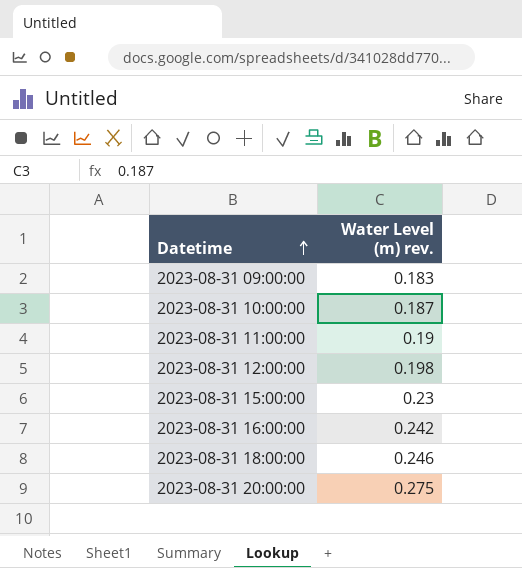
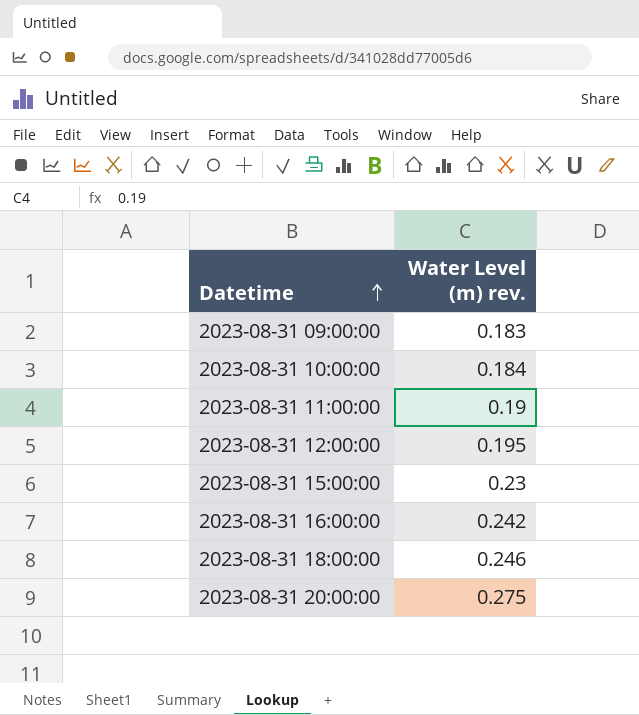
2023-08-31 10:00:00 | Water Level (m) rev.: 0.187 -> 0.184
2023-08-31 12:00:00 | Water Level (m) rev.: 0.198 -> 0.195

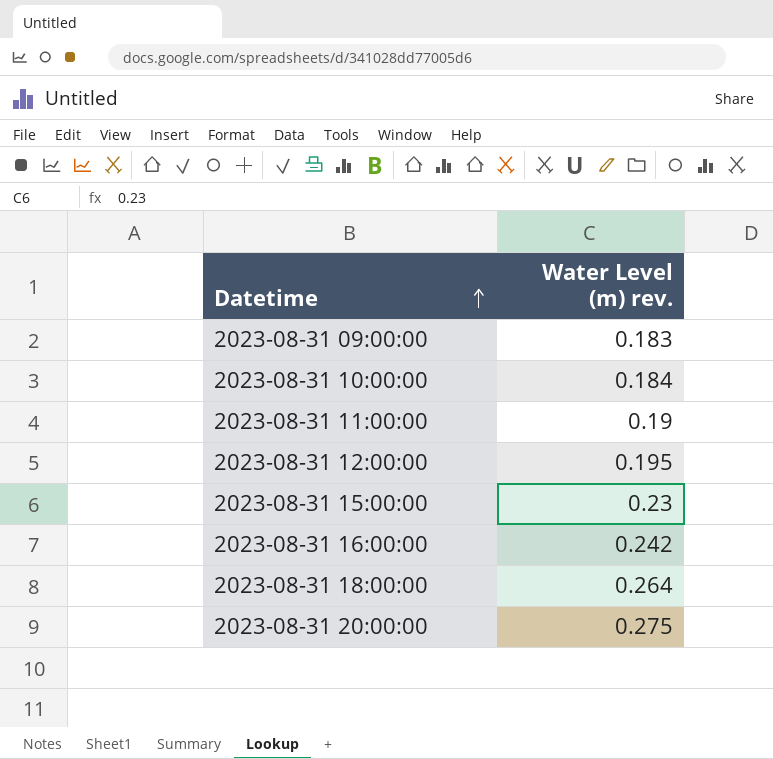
2023-08-31 18:00:00 | Water Level (m) rev.: 0.246 -> 0.264

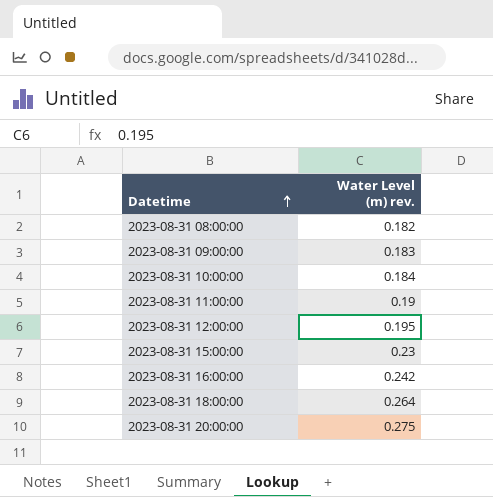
row 2023-08-31 08:00:00: none -> 0.182

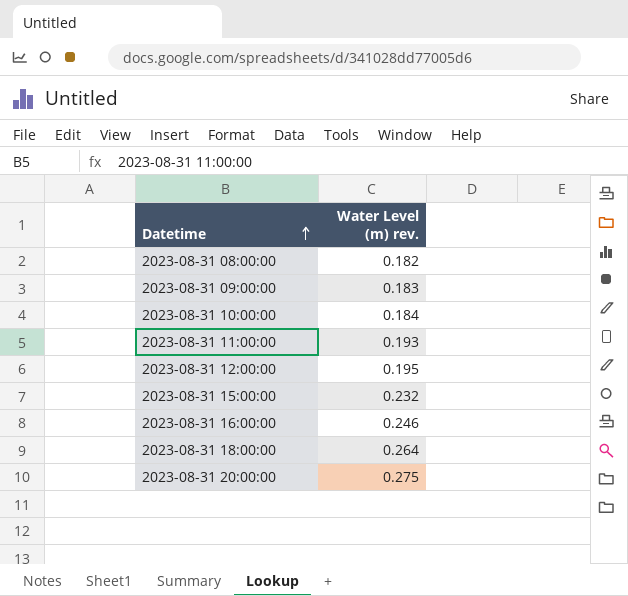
2023-08-31 11:00:00 | Water Level (m) rev.: 0.19 -> 0.193
2023-08-31 15:00:00 | Water Level (m) rev.: 0.23 -> 0.232
2023-08-31 16:00:00 | Water Level (m) rev.: 0.242 -> 0.246

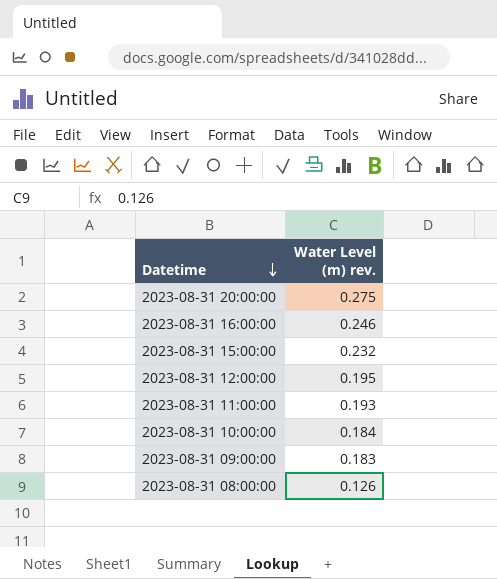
row order: Datetime ascending -> Datetime descending
row 2023-08-31 18:00:00: 0.264 -> none
2023-08-31 08:00:00 | Water Level (m) rev.: 0.182 -> 0.126

